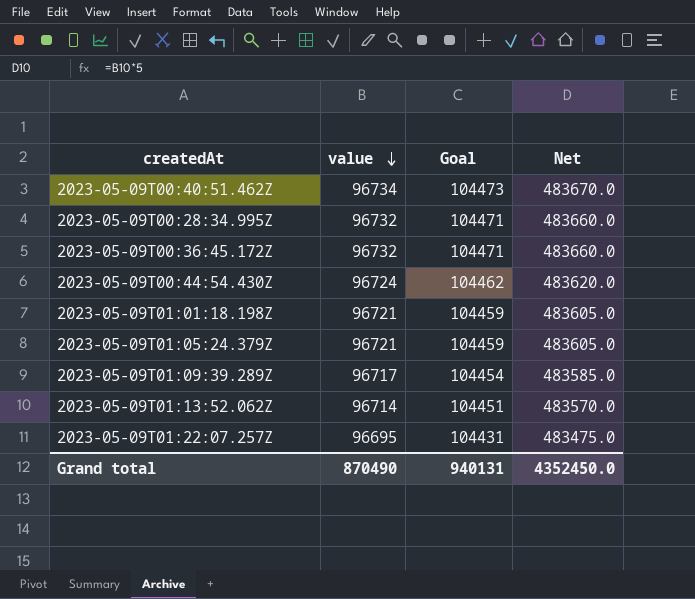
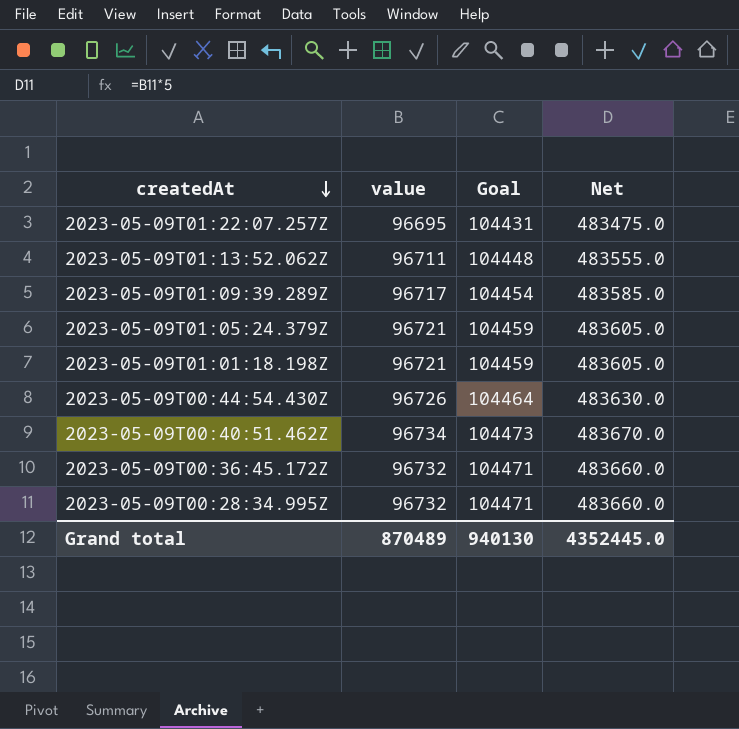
row order: value descending -> createdAt descending
2023-05-09T01:13:52.062Z | value: 96714 -> 96711
2023-05-09T01:13:52.062Z | Goal: 104451 -> 104448
2023-05-09T01:13:52.062Z | Net: 483570.0 -> 483555.0
2023-05-09T00:44:54.430Z | value: 96724 -> 96726
2023-05-09T00:44:54.430Z | Goal: 104462 -> 104464
2023-05-09T00:44:54.430Z | Net: 483620.0 -> 483630.0
Grand total | value: 870490 -> 870489
Grand total | Goal: 940131 -> 940130
Grand total | Net: 4352450.0 -> 4352445.0

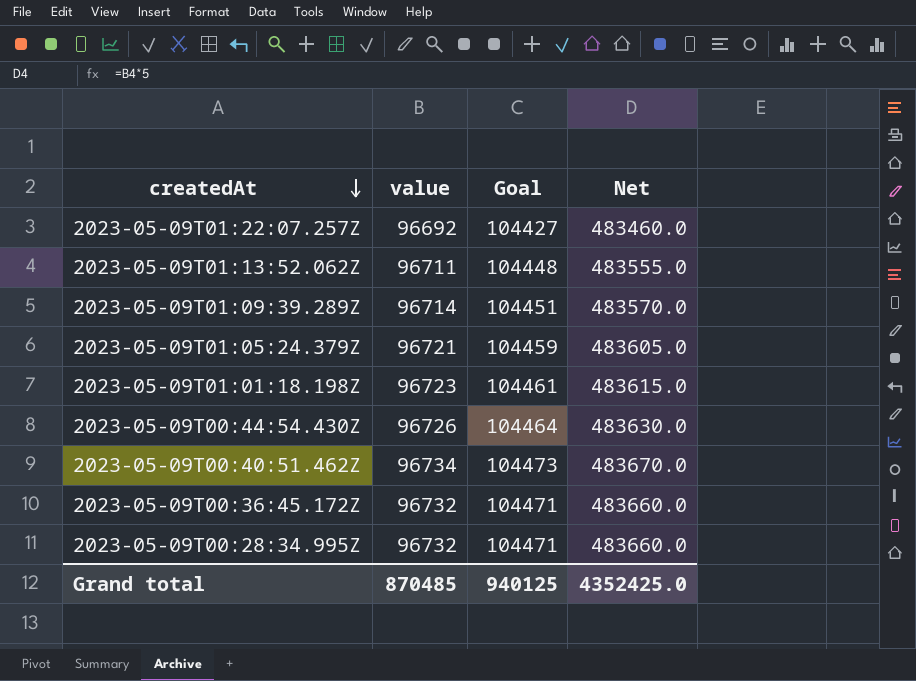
2023-05-09T01:22:07.257Z | value: 96695 -> 96692
2023-05-09T01:22:07.257Z | Goal: 104431 -> 104427
2023-05-09T01:22:07.257Z | Net: 483475.0 -> 483460.0
2023-05-09T01:09:39.289Z | value: 96717 -> 96714
2023-05-09T01:09:39.289Z | Goal: 104454 -> 104451
2023-05-09T01:09:39.289Z | Net: 483585.0 -> 483570.0
2023-05-09T01:01:18.198Z | value: 96721 -> 96723
2023-05-09T01:01:18.198Z | Goal: 104459 -> 104461
2023-05-09T01:01:18.198Z | Net: 483605.0 -> 483615.0
Grand total | value: 870489 -> 870485
Grand total | Goal: 940130 -> 940125
Grand total | Net: 4352445.0 -> 4352425.0

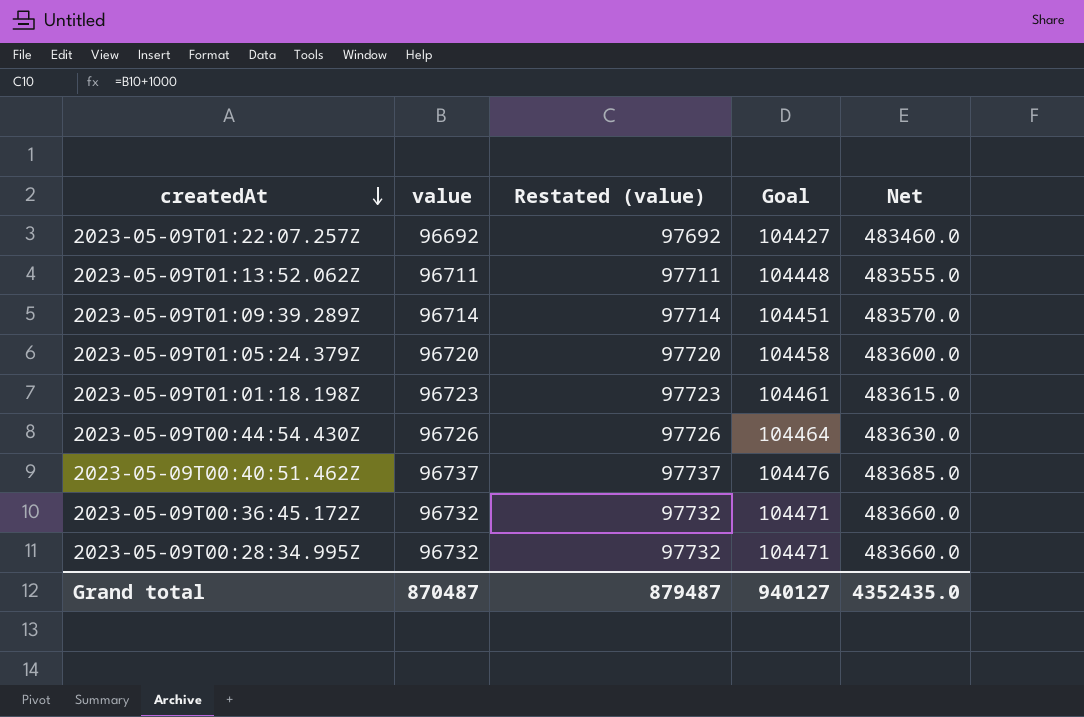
column Restated (value) | formula: none -> [value] + 1000
2023-05-09T01:05:24.379Z | value: 96721 -> 96720
2023-05-09T01:05:24.379Z | Goal: 104459 -> 104458
2023-05-09T01:05:24.379Z | Net: 483605.0 -> 483600.0
2023-05-09T00:40:51.462Z | value: 96734 -> 96737
2023-05-09T00:40:51.462Z | Goal: 104473 -> 104476
2023-05-09T00:40:51.462Z | Net: 483670.0 -> 483685.0
Grand total | value: 870485 -> 870487
Grand total | Goal: 940125 -> 940127
Grand total | Net: 4352425.0 -> 4352435.0

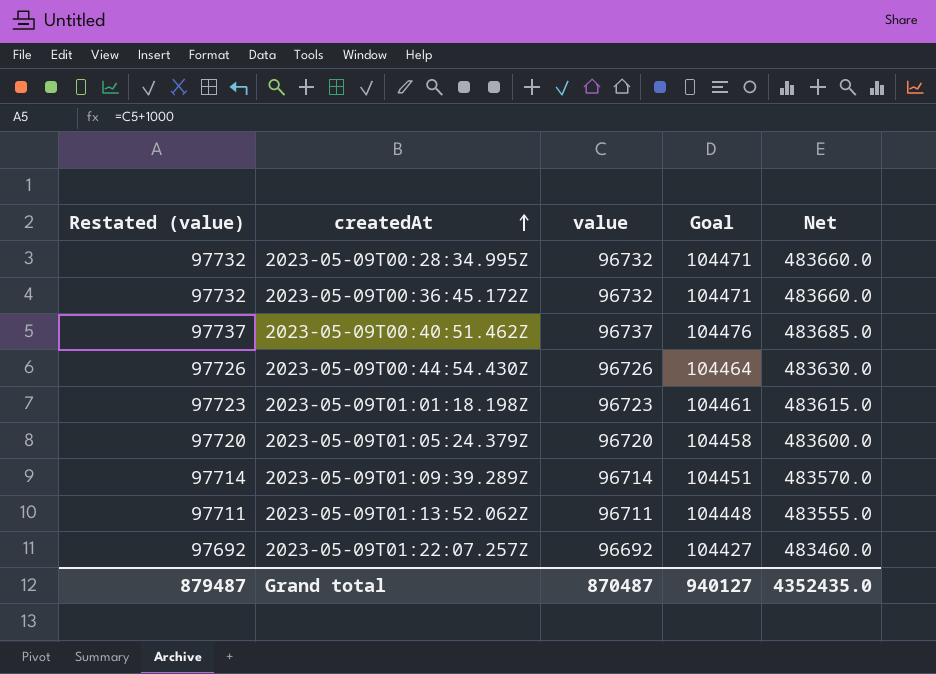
row order: createdAt descending -> createdAt ascending
column Restated (value) | position: 3 -> 1

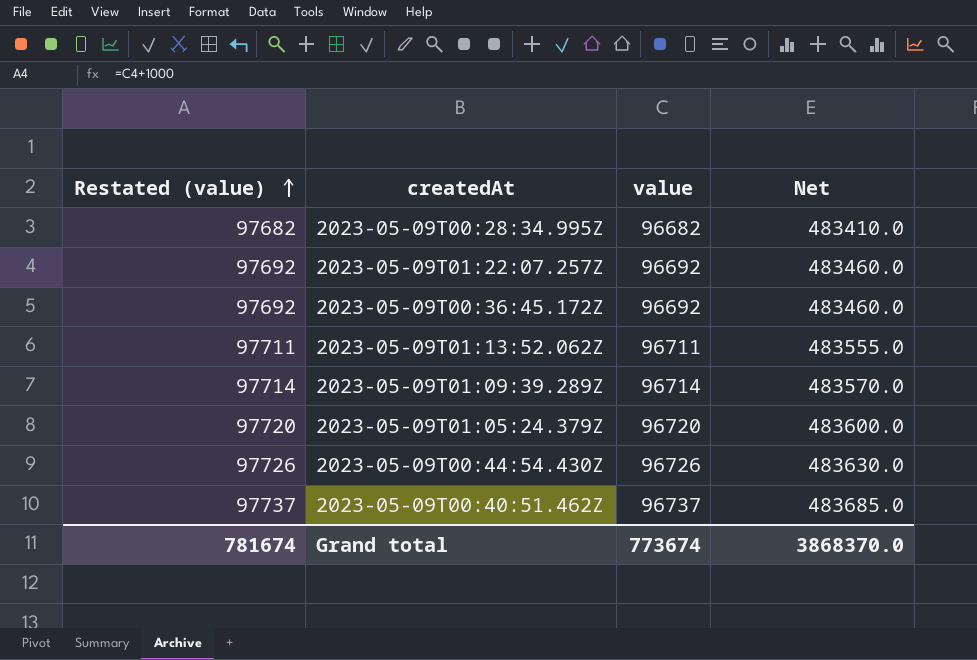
row order: createdAt ascending -> Restated (value) ascending
column Goal | formula: [value] * 1.08 -> none
row 2023-05-09T01:01:18.198Z: 97723 | 96723 | 104461 | 483615.0 -> none
2023-05-09T00:28:34.995Z | Restated (value): 97732 -> 97682
2023-05-09T00:28:34.995Z | value: 96732 -> 96682
2023-05-09T00:28:34.995Z | Net: 483660.0 -> 483410.0
2023-05-09T00:36:45.172Z | Restated (value): 97732 -> 97692
2023-05-09T00:36:45.172Z | value: 96732 -> 96692
2023-05-09T00:36:45.172Z | Net: 483660.0 -> 483460.0
Grand total | Restated (value): 879487 -> 781674
Grand total | value: 870487 -> 773674
Grand total | Net: 4352435.0 -> 3868370.0

